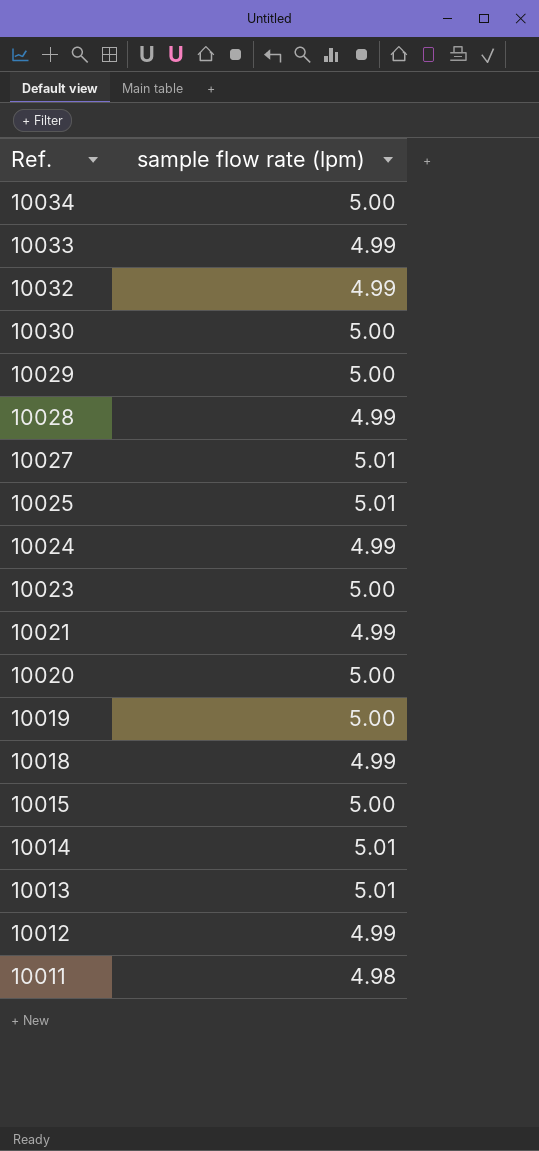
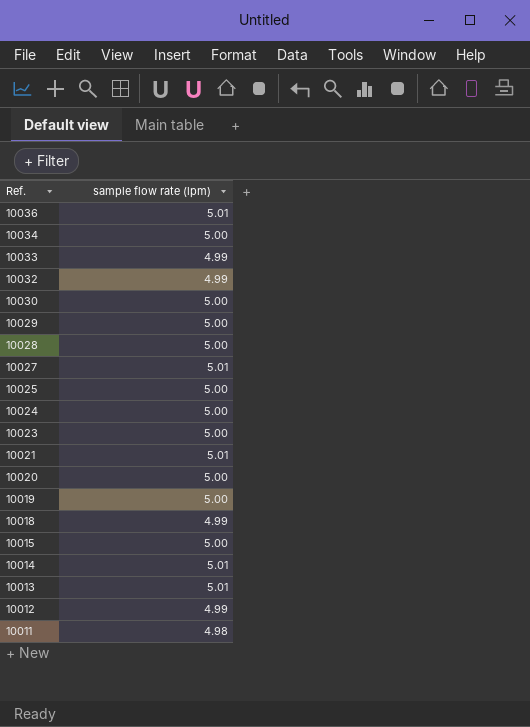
row 10036: none -> 5.01
10028 | sample flow rate (lpm): 4.99 -> 5.00
10025 | sample flow rate (lpm): 5.01 -> 5.00
10024 | sample flow rate (lpm): 4.99 -> 5.00
10021 | sample flow rate (lpm): 4.99 -> 5.01

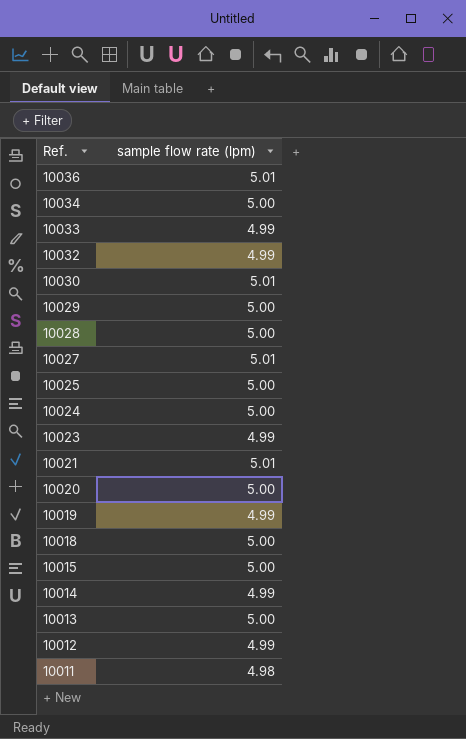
10030 | sample flow rate (lpm): 5.00 -> 5.01
10023 | sample flow rate (lpm): 5.00 -> 4.99
10019 | sample flow rate (lpm): 5.00 -> 4.99
10018 | sample flow rate (lpm): 4.99 -> 5.00
10014 | sample flow rate (lpm): 5.01 -> 4.99
10013 | sample flow rate (lpm): 5.01 -> 5.00

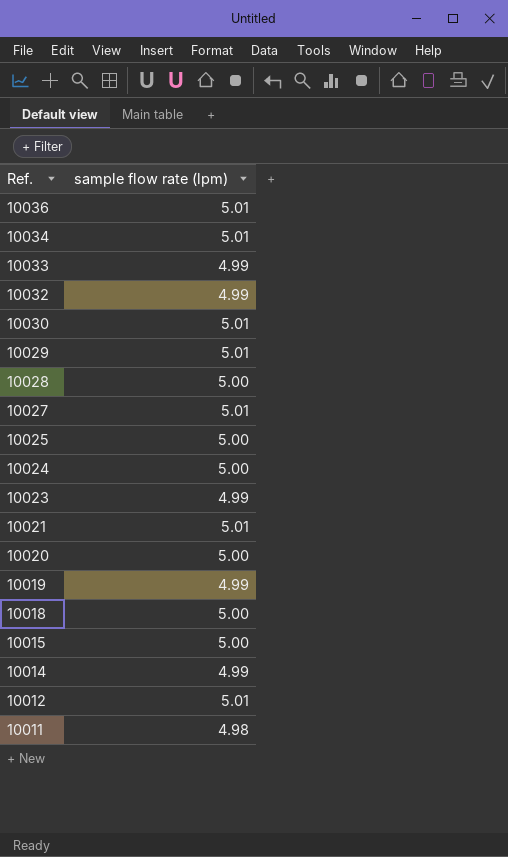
row 10013: 5.00 -> none
10034 | sample flow rate (lpm): 5.00 -> 5.01
10029 | sample flow rate (lpm): 5.00 -> 5.01
10012 | sample flow rate (lpm): 4.99 -> 5.01

